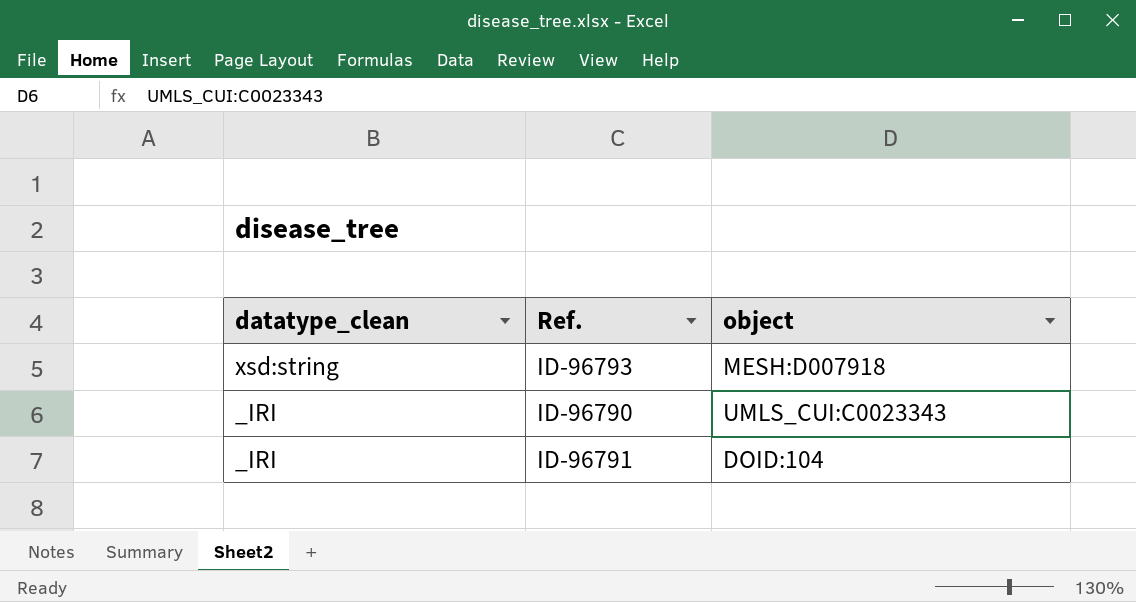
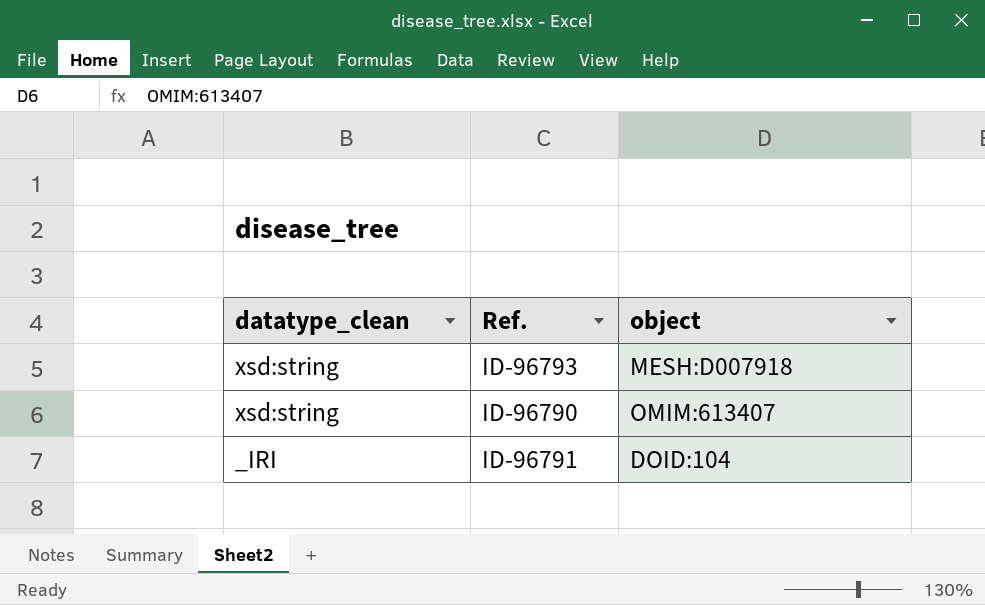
ID-96790 | datatype_clean: _IRI -> xsd:string
ID-96790 | object: UMLS_CUI:C0023343 -> OMIM:613407

